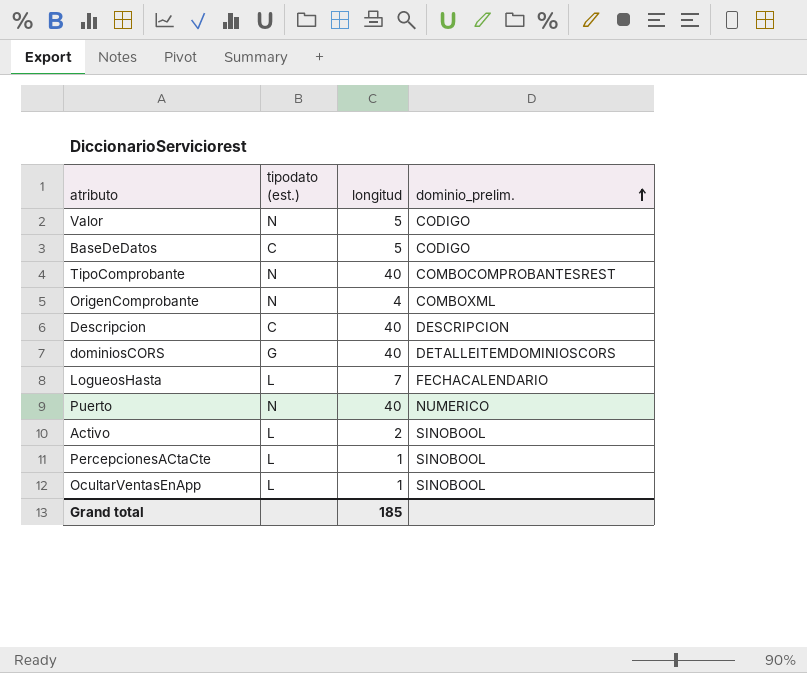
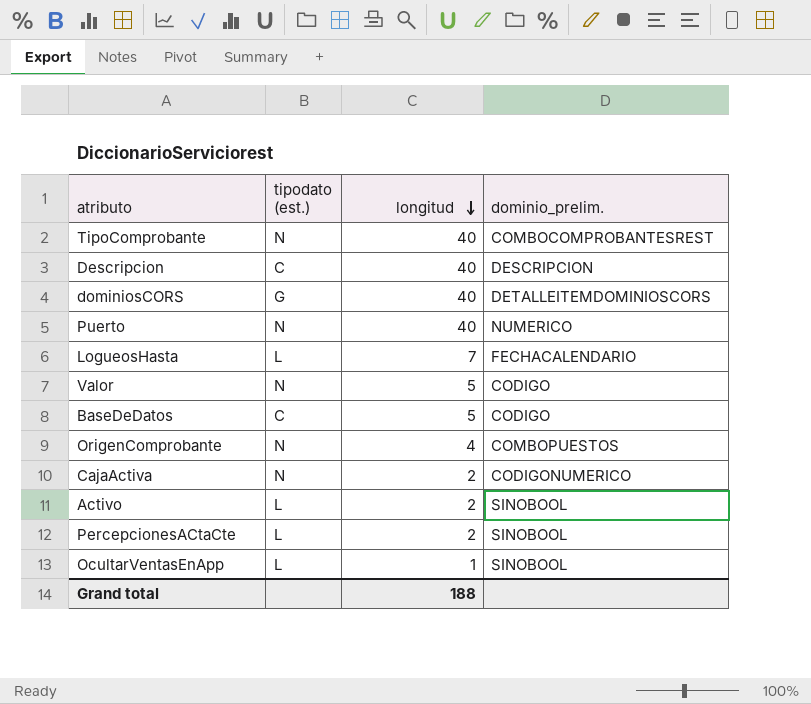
row order: dominio_prelim. ascending -> longitud descending
OrigenComprobante | dominio_prelim.: COMBOXML -> COMBOPUESTOS
row CajaActiva: none -> N | 2 | CODIGONUMERICO
PercepcionesACtaCte | longitud: 1 -> 2
Grand total | longitud: 185 -> 188

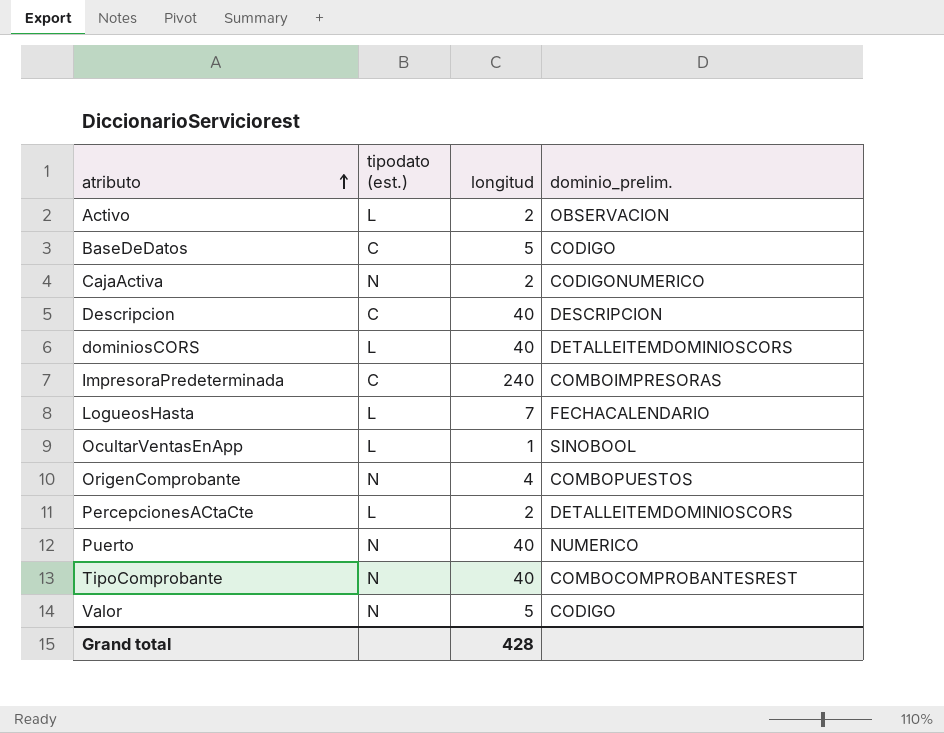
row order: longitud descending -> atributo ascending
Activo | dominio_prelim.: SINOBOOL -> OBSERVACION
dominiosCORS | tipodato (est.): G -> L
row ImpresoraPredeterminada: none -> C | 240 | COMBOIMPRESORAS
PercepcionesACtaCte | dominio_prelim.: SINOBOOL -> DETALLEITEMDOMINIOSCORS
Grand total | longitud: 188 -> 428

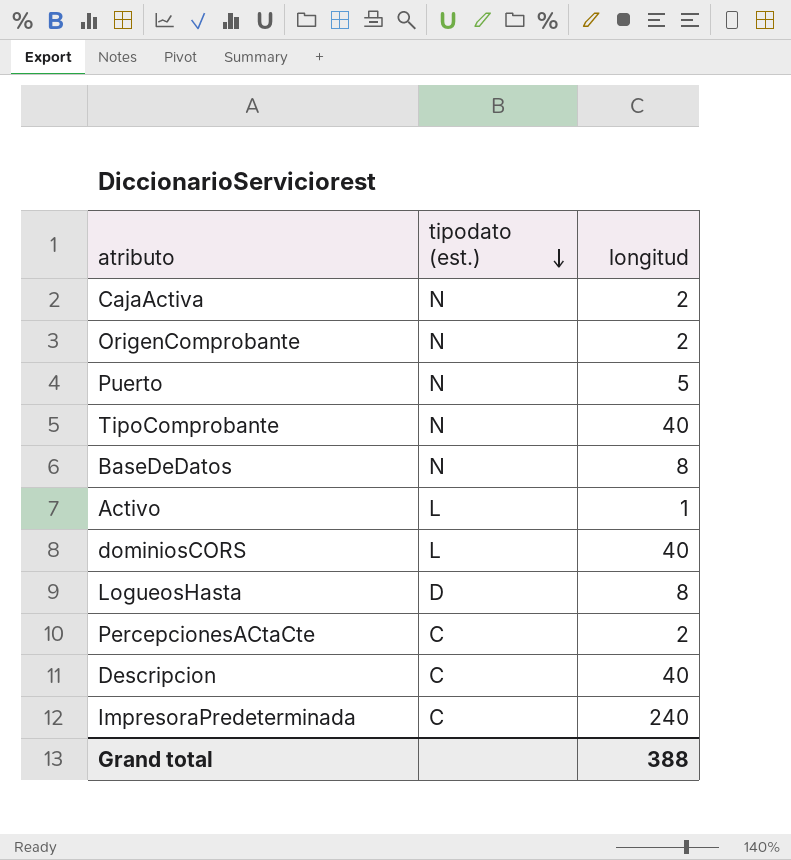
row order: atributo ascending -> tipodato (est.) descending
column dominio_prelim. | position: 4 -> none
row OcultarVentasEnApp: L | 1 | SINOBOOL -> none
row Valor: N | 5 | CODIGO -> none
OrigenComprobante | longitud: 4 -> 2
Puerto | longitud: 40 -> 5
BaseDeDatos | tipodato (est.): C -> N
BaseDeDatos | longitud: 5 -> 8
Activo | longitud: 2 -> 1
LogueosHasta | tipodato (est.): L -> D
LogueosHasta | longitud: 7 -> 8
PercepcionesACtaCte | tipodato (est.): L -> C
Grand total | longitud: 428 -> 388

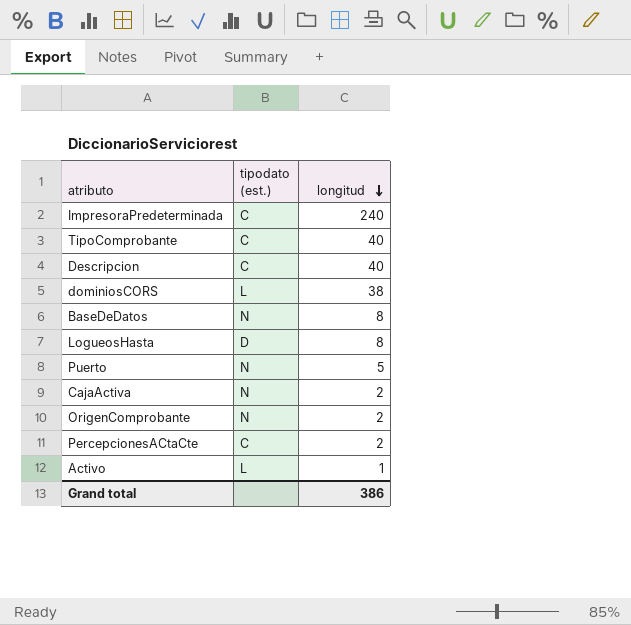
row order: tipodato (est.) descending -> longitud descending
TipoComprobante | tipodato (est.): N -> C
dominiosCORS | longitud: 40 -> 38
Grand total | longitud: 388 -> 386

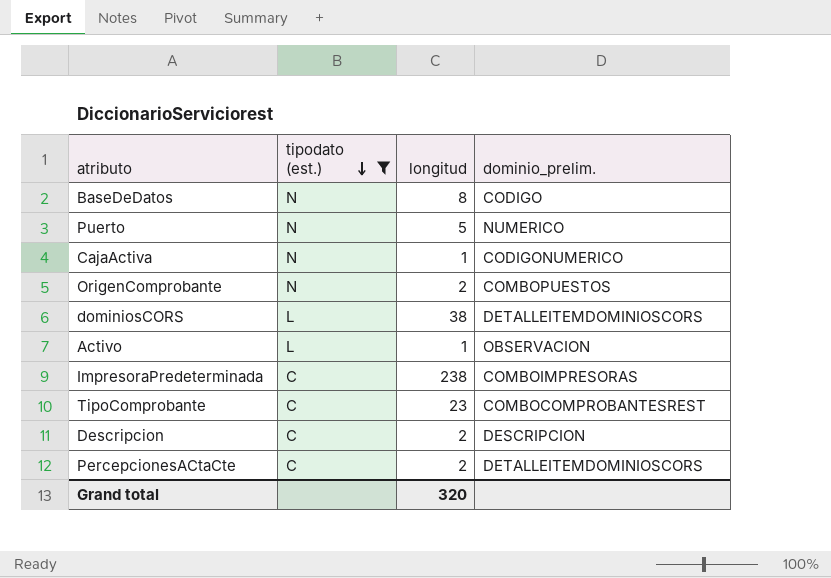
filter: none -> tipodato (est.) != D
row order: longitud descending -> tipodato (est.) descending
column dominio_prelim. | position: none -> 4
CajaActiva | longitud: 2 -> 1
ImpresoraPredeterminada | longitud: 240 -> 238
TipoComprobante | longitud: 40 -> 23
Descripcion | longitud: 40 -> 2
Grand total | longitud: 386 -> 320

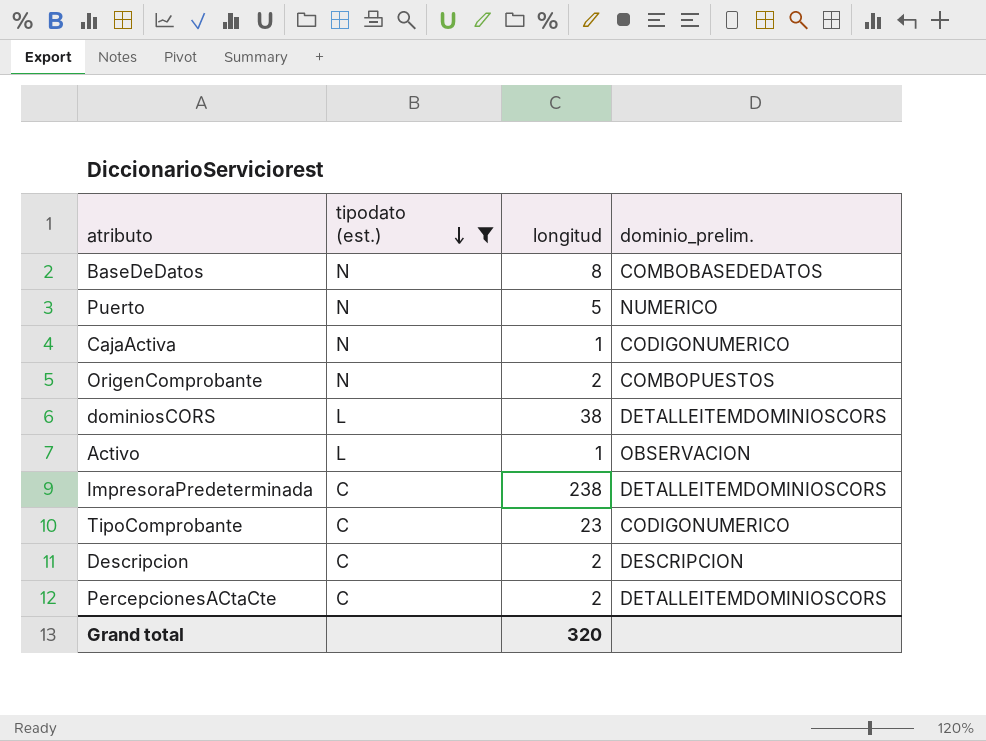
BaseDeDatos | dominio_prelim.: CODIGO -> COMBOBASEDEDATOS
ImpresoraPredeterminada | dominio_prelim.: COMBOIMPRESORAS -> DETALLEITEMDOMINIOSCORS
TipoComprobante | dominio_prelim.: COMBOCOMPROBANTESREST -> CODIGONUMERICO

